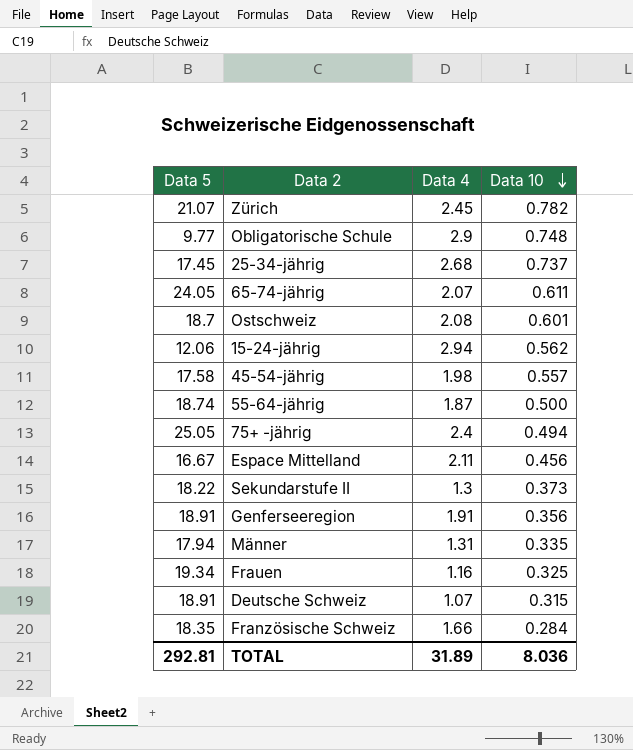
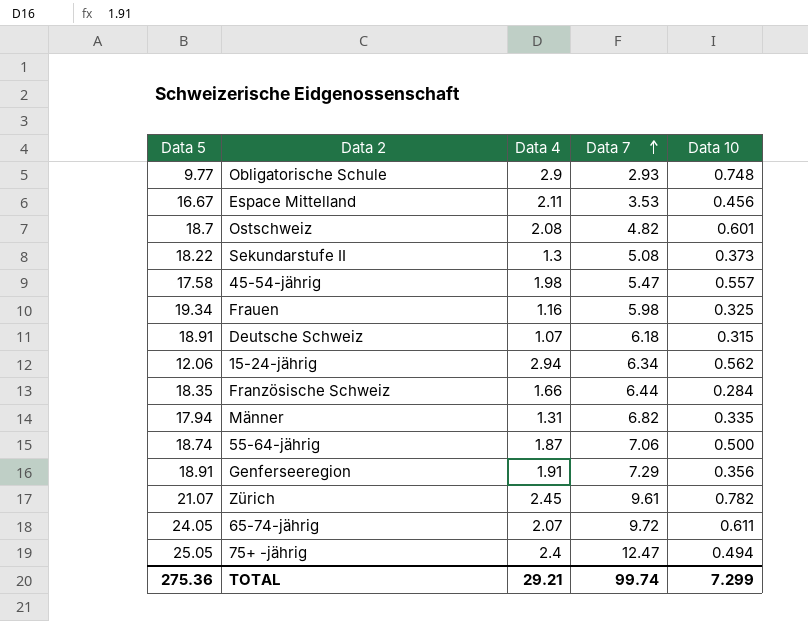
row order: Data 10 descending -> Data 7 ascending
column Data 7 | position: none -> 4
row 25-34-jährig: 17.45 | 2.68 | 0.737 -> none
TOTAL | Data 5: 292.81 -> 275.36
TOTAL | Data 4: 31.89 -> 29.21
TOTAL | Data 10: 8.036 -> 7.299

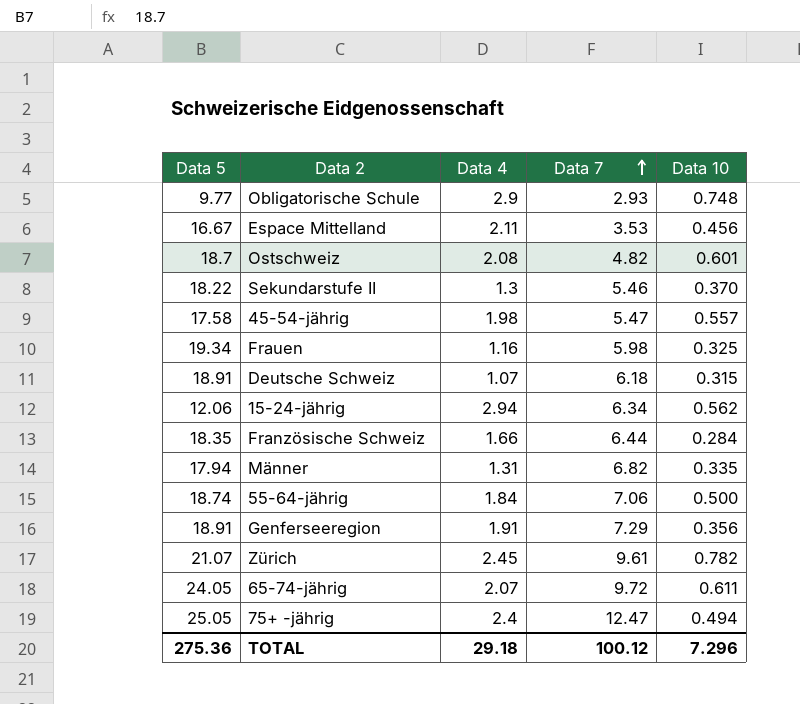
Sekundarstufe II | Data 7: 5.08 -> 5.46
Sekundarstufe II | Data 10: 0.373 -> 0.370
55-64-jährig | Data 4: 1.87 -> 1.84
TOTAL | Data 4: 29.21 -> 29.18
TOTAL | Data 7: 99.74 -> 100.12
TOTAL | Data 10: 7.299 -> 7.296

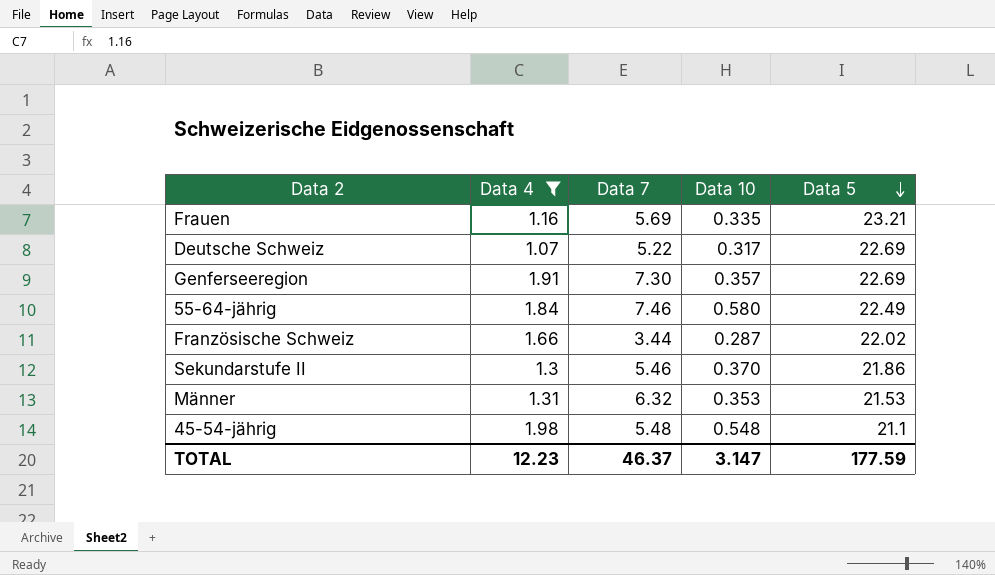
filter: none -> Data 4 <= 1.98
row order: Data 7 ascending -> Data 5 descending
column Data 5 | position: 1 -> 5
Frauen | Data 7: 5.98 -> 5.69
Frauen | Data 10: 0.325 -> 0.335
Frauen | Data 5: 19.34 -> 23.21
Deutsche Schweiz | Data 7: 6.18 -> 5.22
Deutsche Schweiz | Data 10: 0.315 -> 0.317
Deutsche Schweiz | Data 5: 18.91 -> 22.69
Genferseeregion | Data 7: 7.29 -> 7.30
Genferseeregion | Data 10: 0.356 -> 0.357
Genferseeregion | Data 5: 18.91 -> 22.69
55-64-jährig | Data 7: 7.06 -> 7.46
55-64-jährig | Data 10: 0.500 -> 0.580
55-64-jährig | Data 5: 18.74 -> 22.49
Französische Schweiz | Data 7: 6.44 -> 3.44
Französische Schweiz | Data 10: 0.284 -> 0.287
Französische Schweiz | Data 5: 18.35 -> 22.02
Sekundarstufe II | Data 5: 18.22 -> 21.86
Männer | Data 7: 6.82 -> 6.32
Männer | Data 10: 0.335 -> 0.353
Männer | Data 5: 17.94 -> 21.53
45-54-jährig | Data 7: 5.47 -> 5.48
45-54-jährig | Data 10: 0.557 -> 0.548
45-54-jährig | Data 5: 17.58 -> 21.1
TOTAL | Data 4: 29.18 -> 12.23
TOTAL | Data 7: 100.12 -> 46.37
TOTAL | Data 10: 7.296 -> 3.147
TOTAL | Data 5: 275.36 -> 177.59

